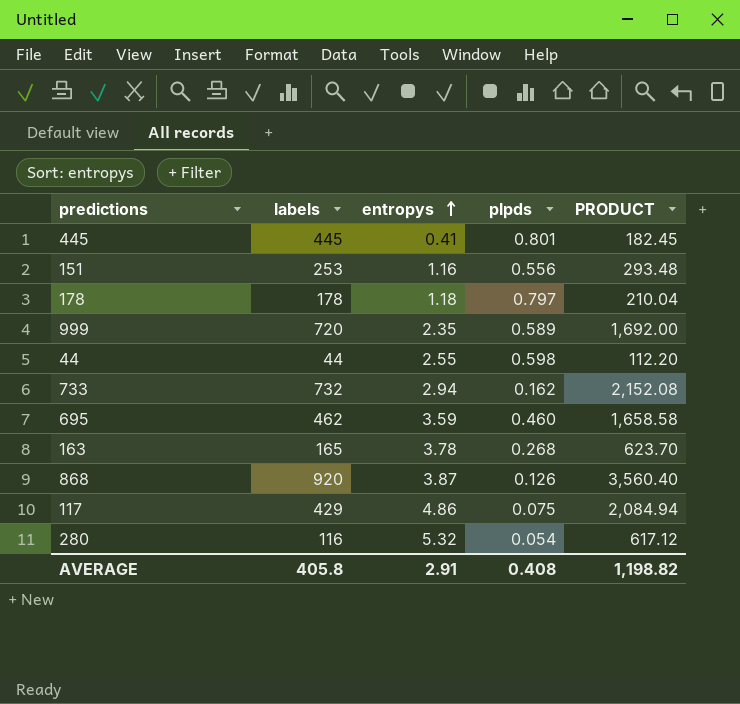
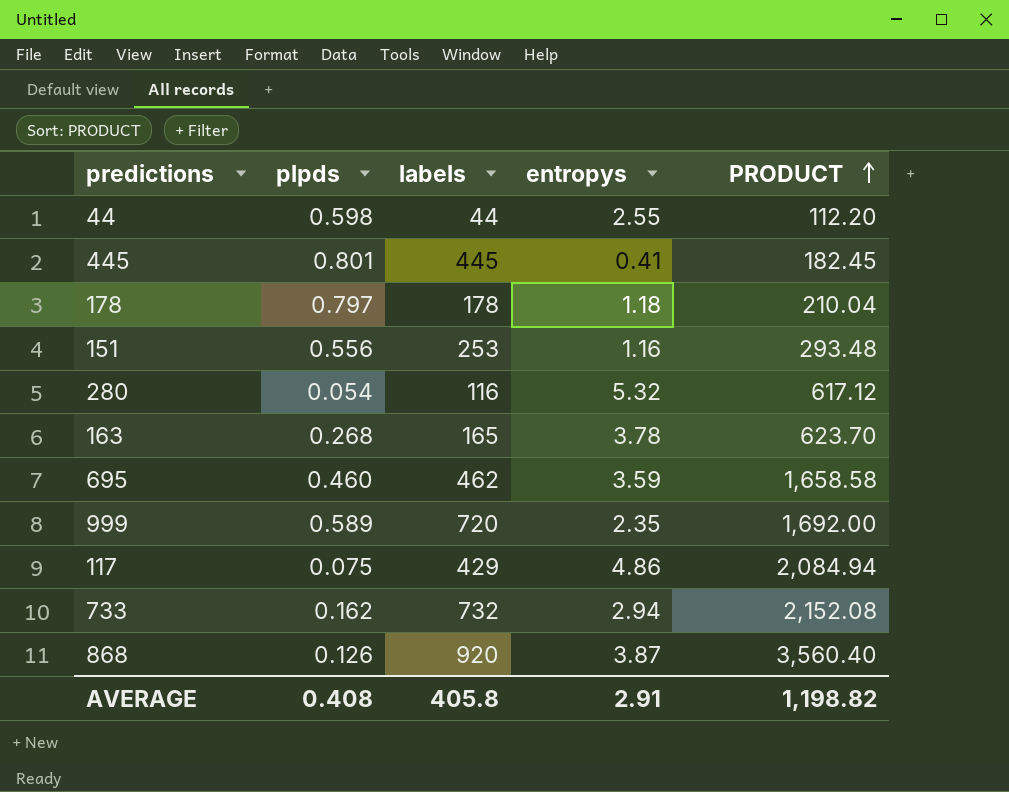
row order: entropys ascending -> PRODUCT ascending
column plpds | position: 4 -> 2

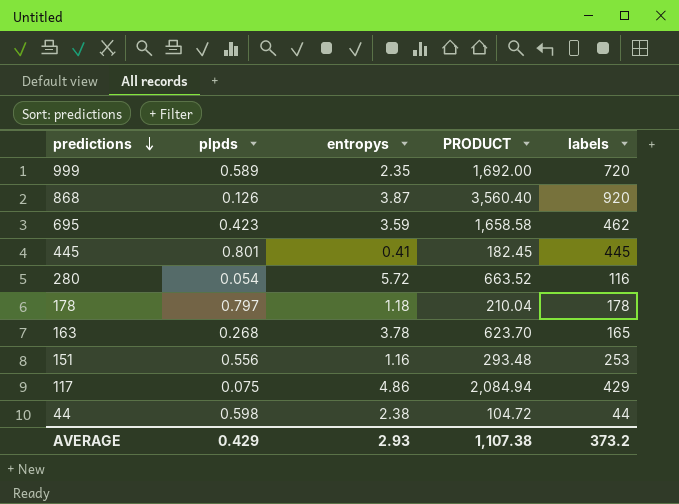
row order: PRODUCT ascending -> predictions descending
column labels | position: 3 -> 5
row 733: 0.162 | 732 | 2.94 | 2,152.08 -> none
695 | plpds: 0.460 -> 0.423
280 | entropys: 5.32 -> 5.72
280 | PRODUCT: 617.12 -> 663.52
44 | entropys: 2.55 -> 2.38
44 | PRODUCT: 112.20 -> 104.72
AVERAGE | plpds: 0.408 -> 0.429
AVERAGE | entropys: 2.91 -> 2.93
AVERAGE | PRODUCT: 1,198.82 -> 1,107.38
AVERAGE | labels: 405.8 -> 373.2

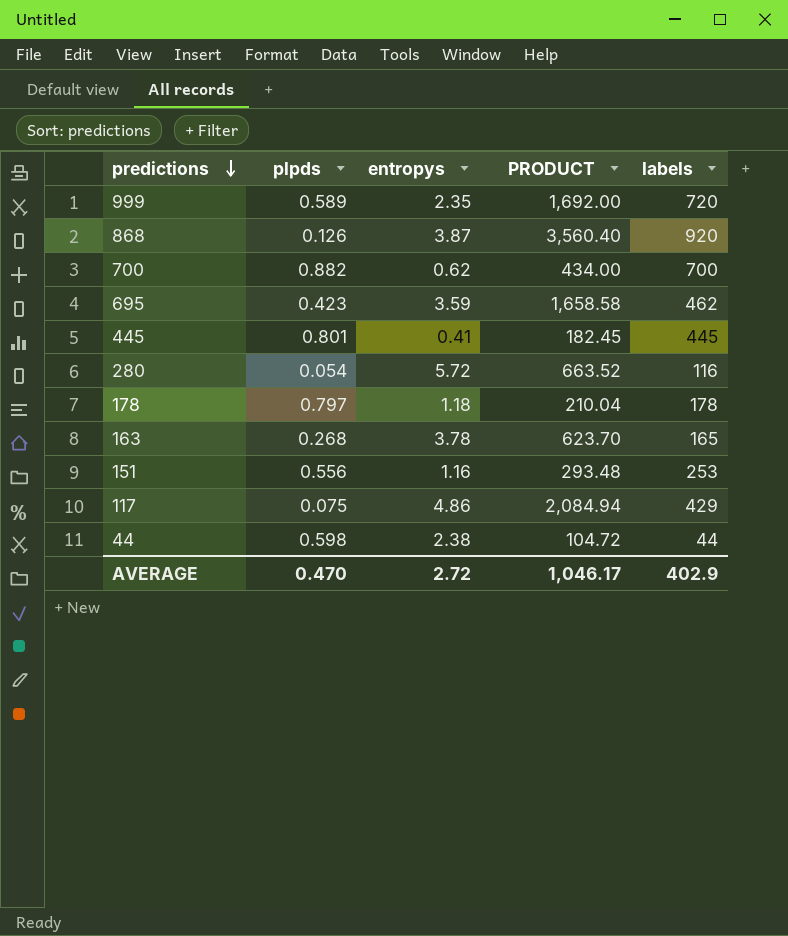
row 700: none -> 0.882 | 0.62 | 434.00 | 700
AVERAGE | plpds: 0.429 -> 0.470
AVERAGE | entropys: 2.93 -> 2.72
AVERAGE | PRODUCT: 1,107.38 -> 1,046.17
AVERAGE | labels: 373.2 -> 402.9

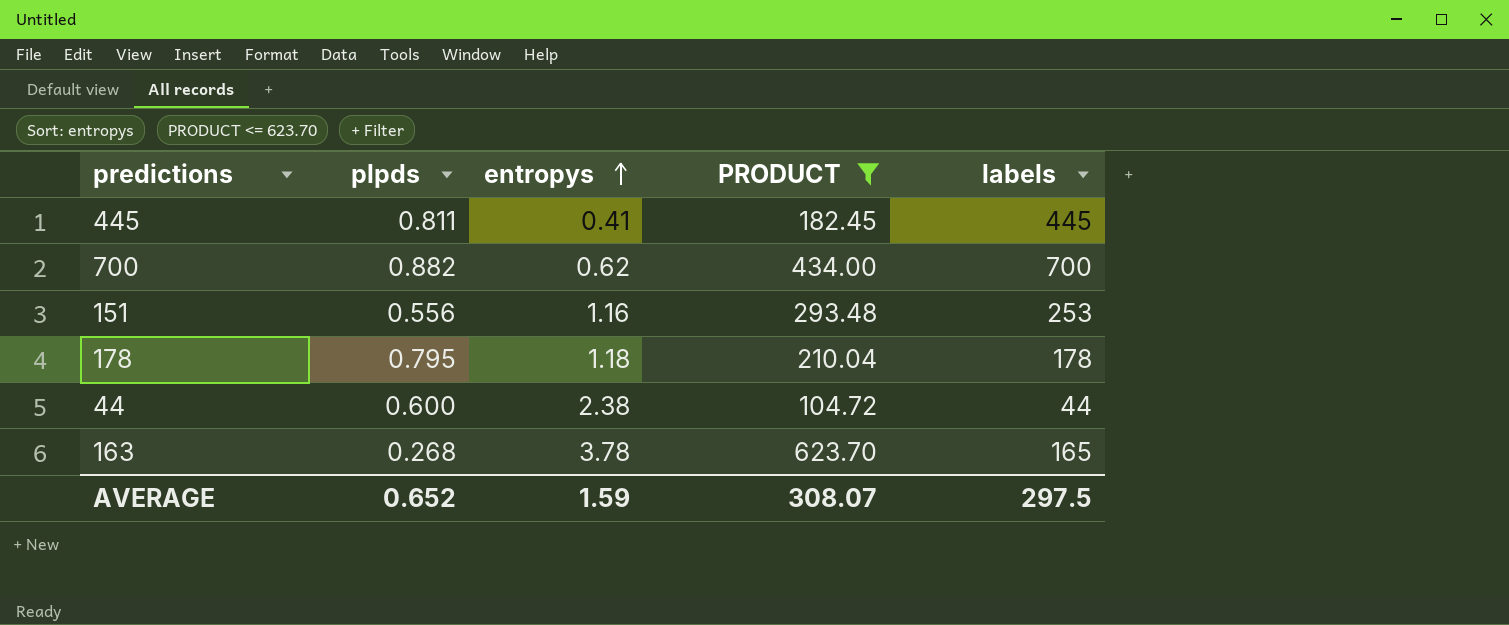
filter: none -> PRODUCT <= 623.70
row order: predictions descending -> entropys ascending
445 | plpds: 0.801 -> 0.811
178 | plpds: 0.797 -> 0.795
44 | plpds: 0.598 -> 0.600
AVERAGE | plpds: 0.470 -> 0.652
AVERAGE | entropys: 2.72 -> 1.59
AVERAGE | PRODUCT: 1,046.17 -> 308.07
AVERAGE | labels: 402.9 -> 297.5

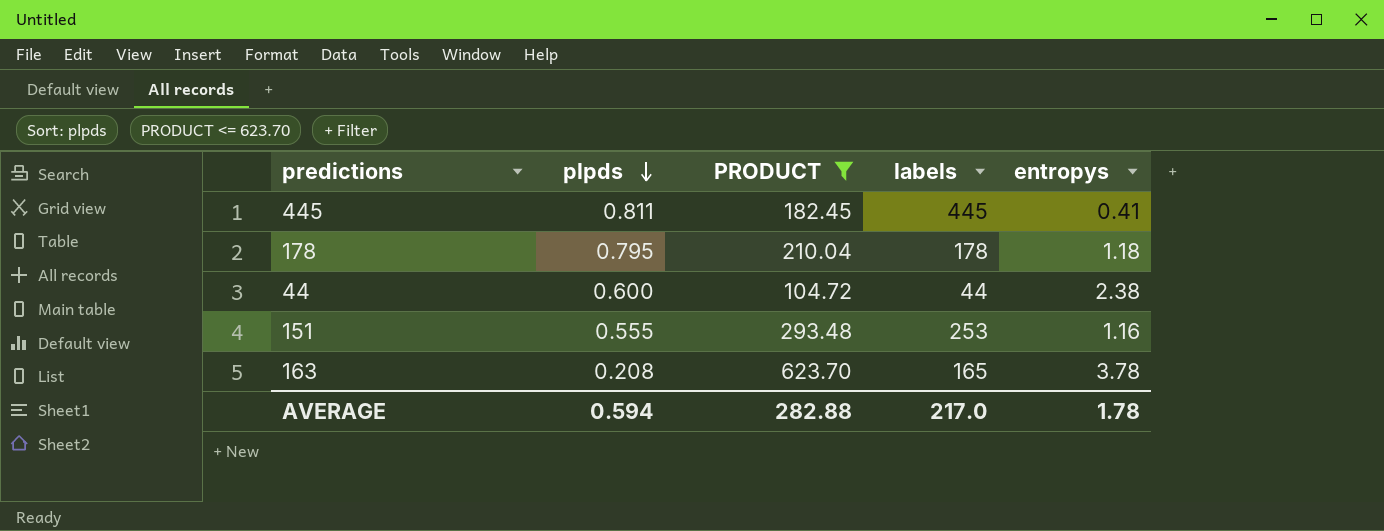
row order: entropys ascending -> plpds descending
column entropys | position: 3 -> 5
row 700: 0.882 | 0.62 | 434.00 | 700 -> none
151 | plpds: 0.556 -> 0.555
163 | plpds: 0.268 -> 0.208
AVERAGE | plpds: 0.652 -> 0.594
AVERAGE | PRODUCT: 308.07 -> 282.88
AVERAGE | labels: 297.5 -> 217.0
AVERAGE | entropys: 1.59 -> 1.78

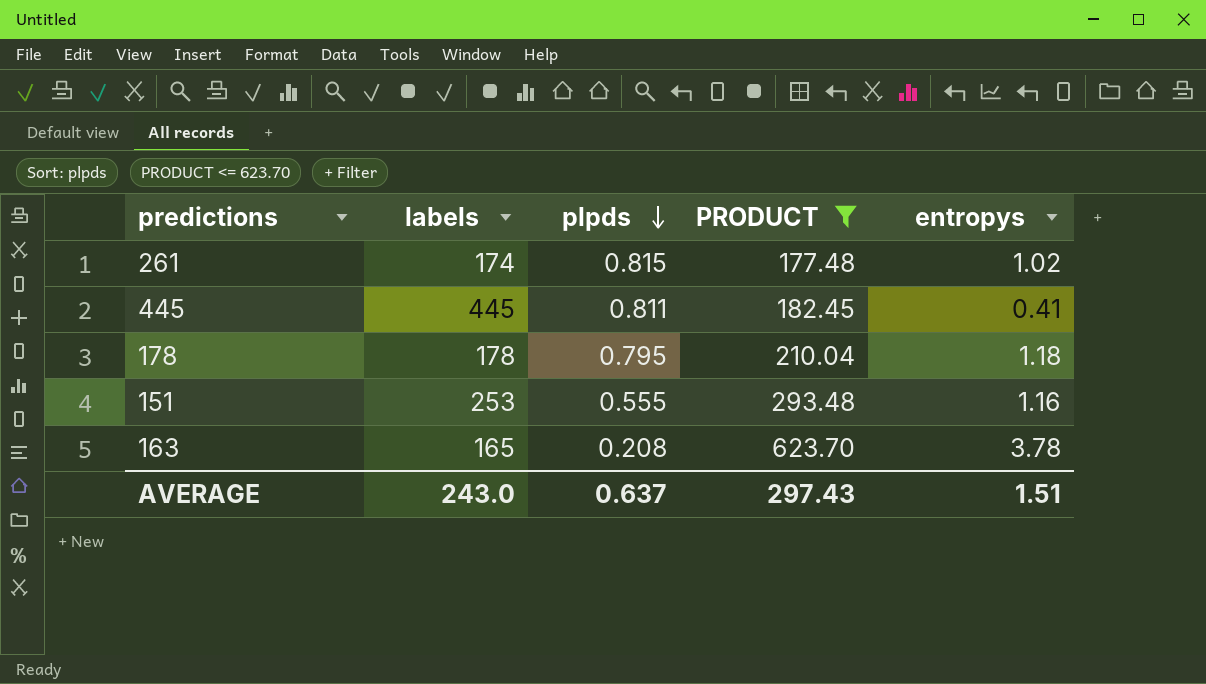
column labels | position: 4 -> 2
row 44: 0.600 | 104.72 | 44 | 2.38 -> none
row 261: none -> 174 | 0.815 | 177.48 | 1.02
AVERAGE | labels: 217.0 -> 243.0
AVERAGE | plpds: 0.594 -> 0.637
AVERAGE | PRODUCT: 282.88 -> 297.43
AVERAGE | entropys: 1.78 -> 1.51

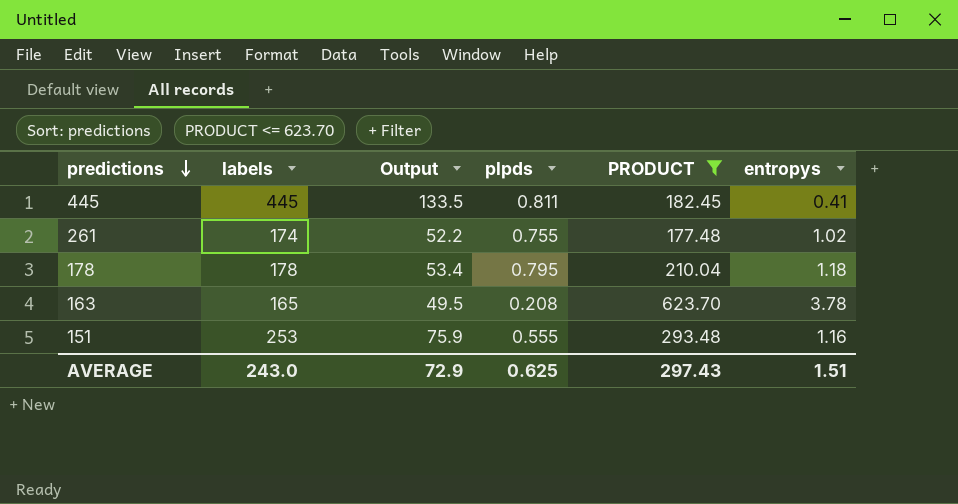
row order: plpds descending -> predictions descending
column Output | formula: none -> [labels] * 0.3
261 | plpds: 0.815 -> 0.755
AVERAGE | plpds: 0.637 -> 0.625

